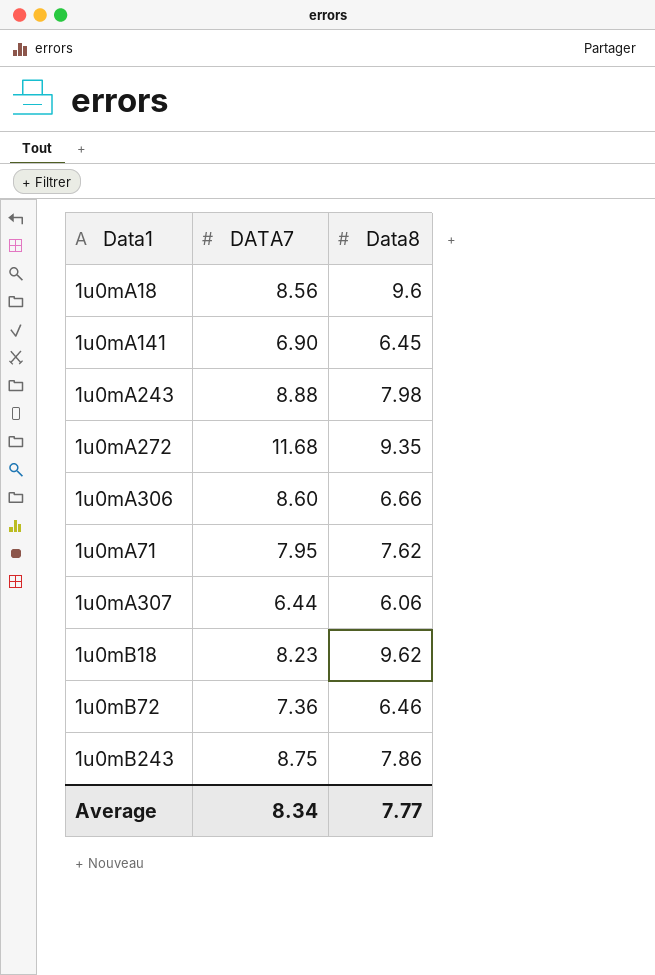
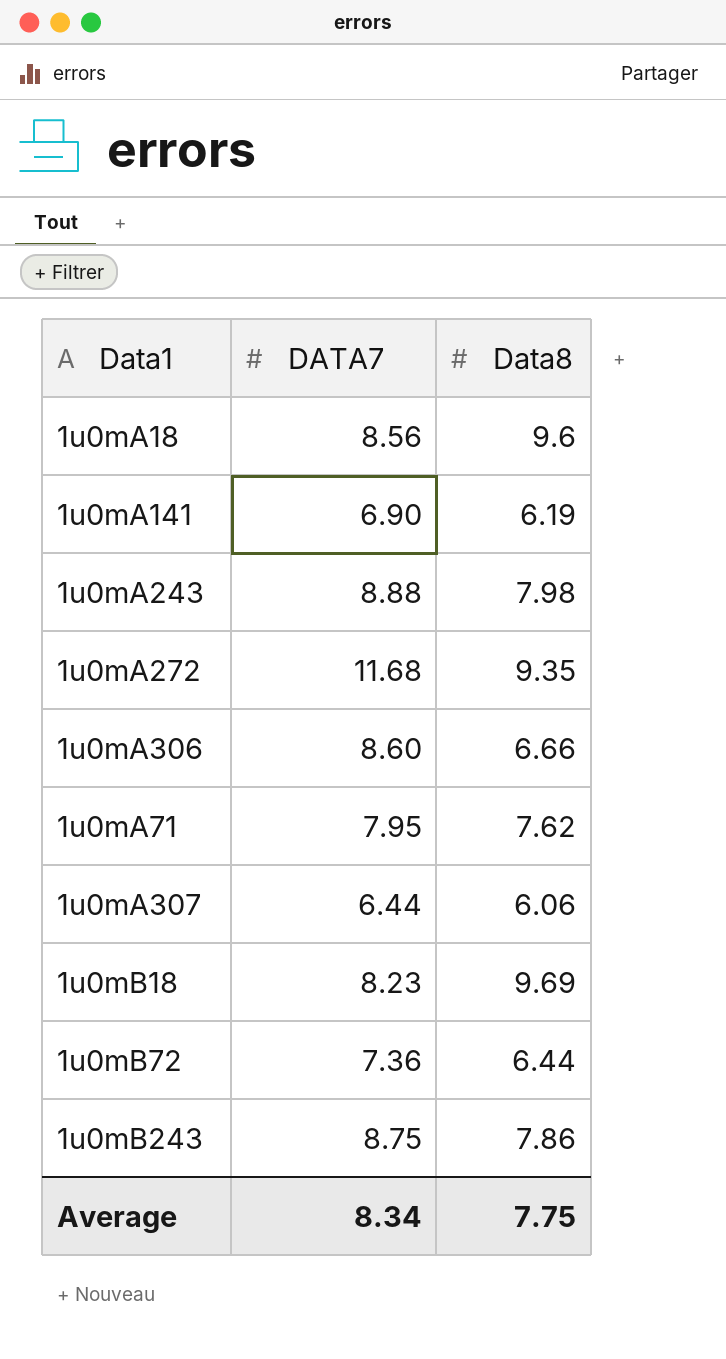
1u0mA141 | Data8: 6.45 -> 6.19
1u0mB18 | Data8: 9.62 -> 9.69
1u0mB72 | Data8: 6.46 -> 6.44
Average | Data8: 7.77 -> 7.75

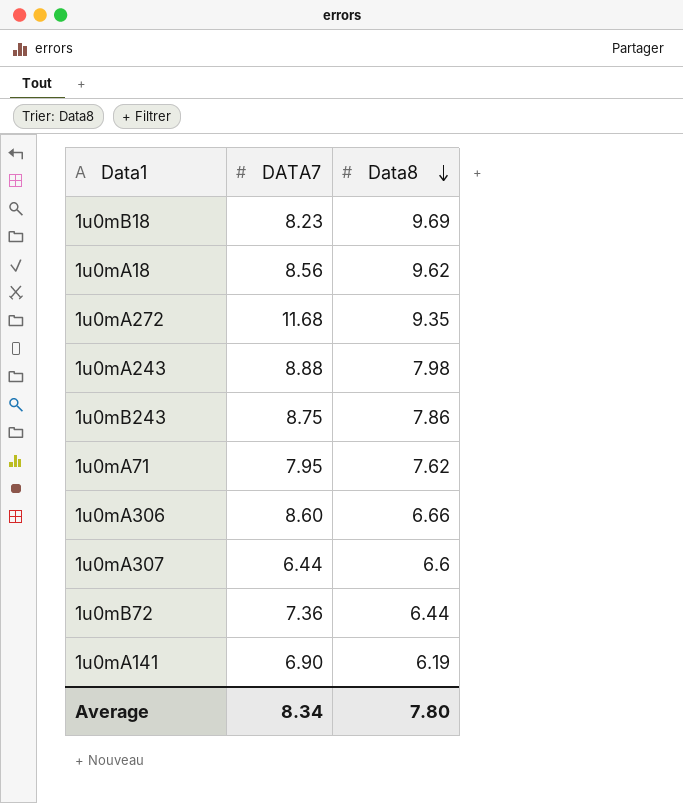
row order: none -> Data8 descending
1u0mA18 | Data8: 9.6 -> 9.62
1u0mA307 | Data8: 6.06 -> 6.6
Average | Data8: 7.75 -> 7.80

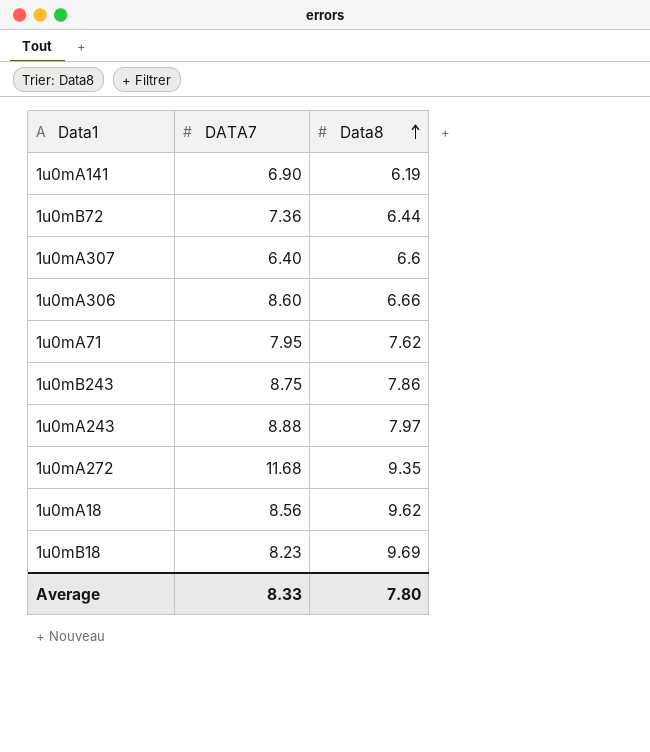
row order: Data8 descending -> Data8 ascending
1u0mA307 | DATA7: 6.44 -> 6.40
1u0mA243 | Data8: 7.98 -> 7.97
Average | DATA7: 8.34 -> 8.33

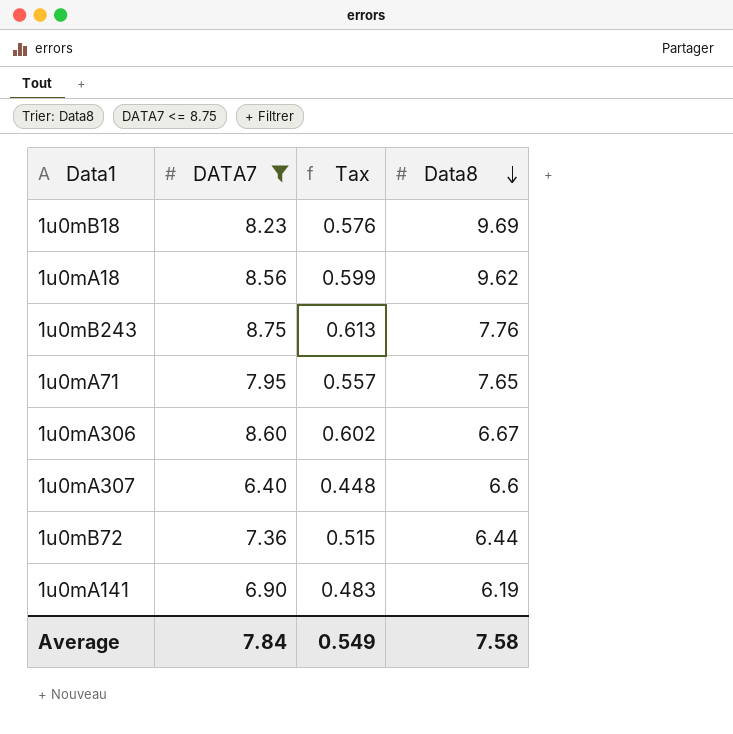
filter: none -> DATA7 <= 8.75
row order: Data8 ascending -> Data8 descending
column Tax | formula: none -> [DATA7] * 0.07
1u0mB243 | Data8: 7.86 -> 7.76
1u0mA71 | Data8: 7.62 -> 7.65
1u0mA306 | Data8: 6.66 -> 6.67
Average | DATA7: 8.33 -> 7.84
Average | Data8: 7.80 -> 7.58

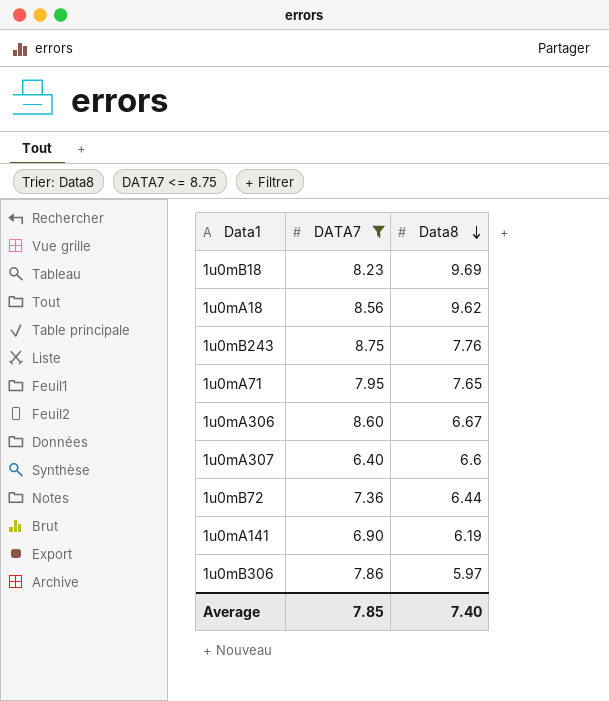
column Tax | formula: [DATA7] * 0.07 -> none
row 1u0mB306: none -> 7.86 | 5.97
Average | DATA7: 7.84 -> 7.85
Average | Data8: 7.58 -> 7.40

